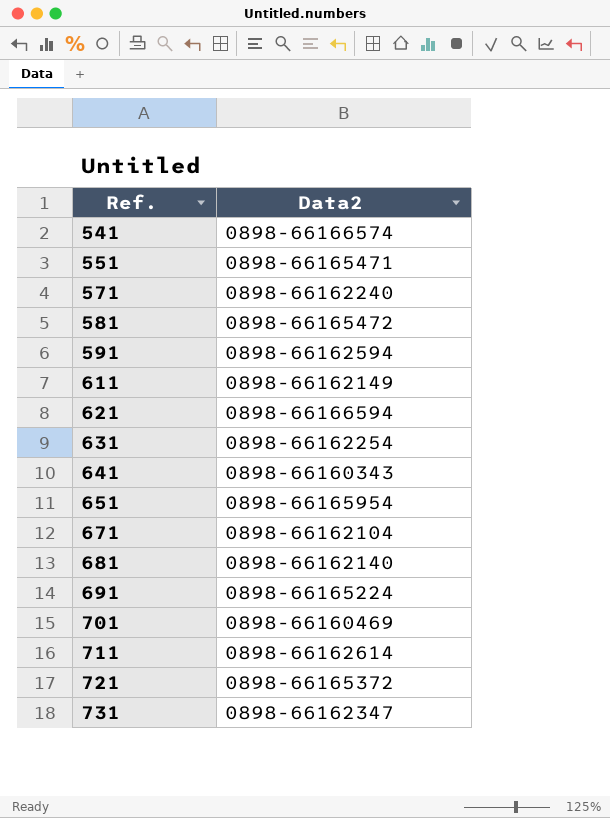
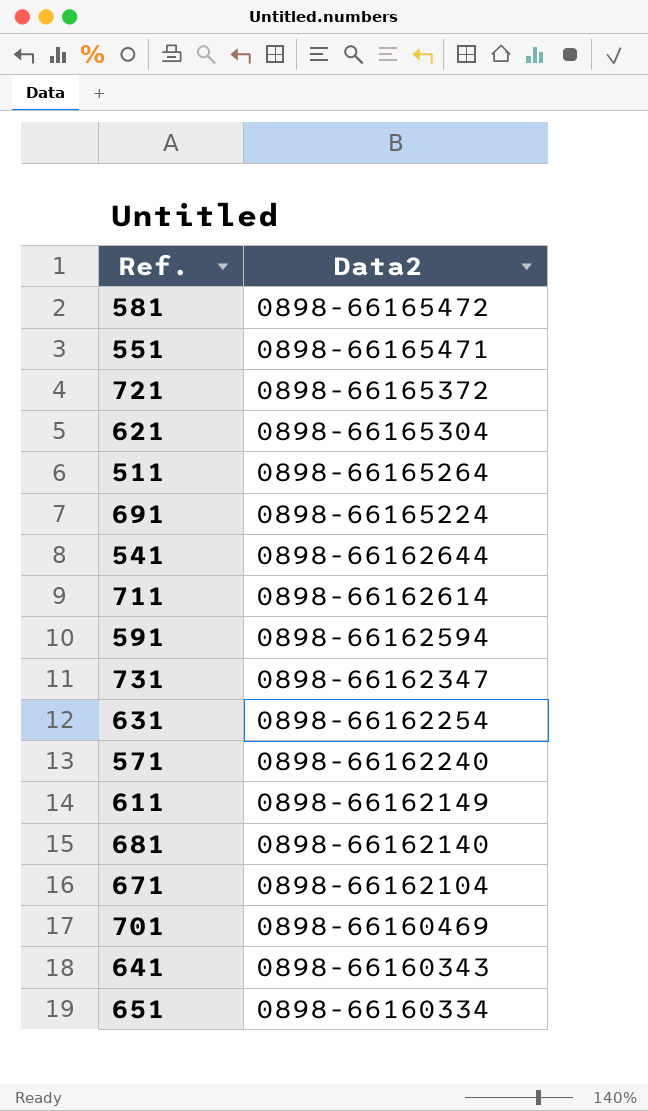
row order: Ref. ascending -> Data2 descending
621 | Data2: 0898-66166594 -> 0898-66165304
row 511: none -> 0898-66165264
541 | Data2: 0898-66166574 -> 0898-66162644
651 | Data2: 0898-66165954 -> 0898-66160334

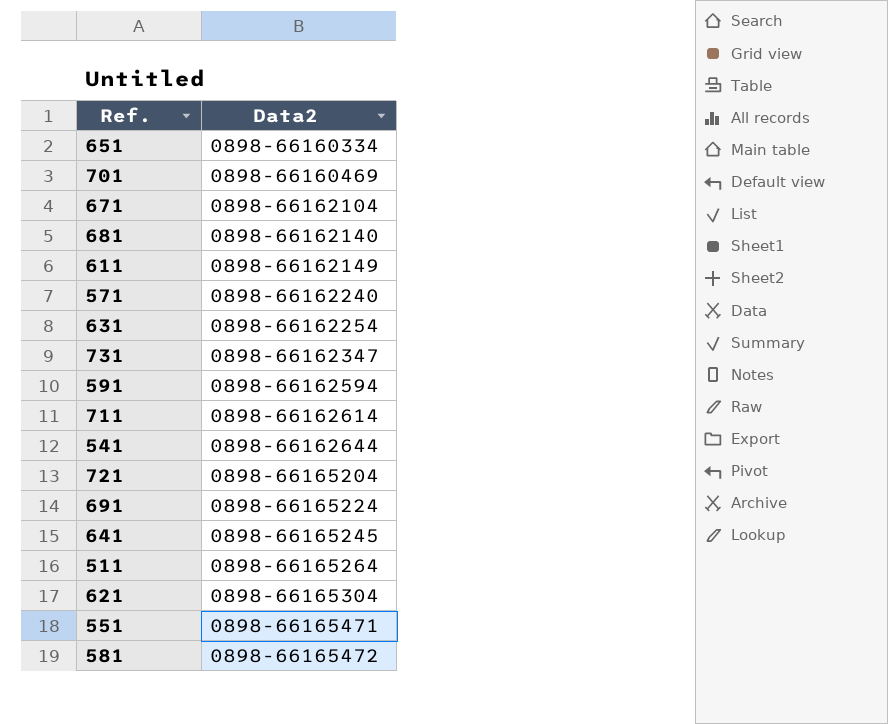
row order: Data2 descending -> Data2 ascending
721 | Data2: 0898-66165372 -> 0898-66165204
641 | Data2: 0898-66160343 -> 0898-66165245

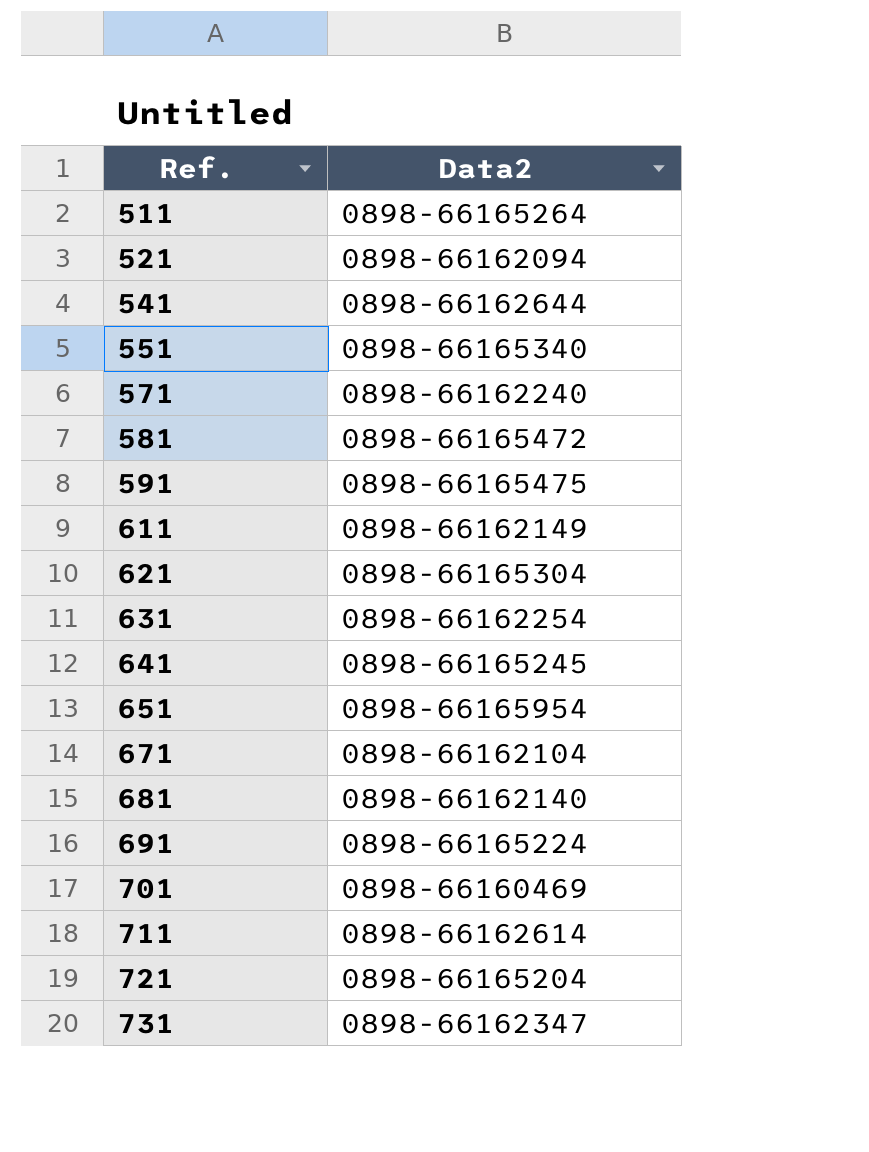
row order: Data2 ascending -> Ref. ascending
row 521: none -> 0898-66162094
551 | Data2: 0898-66165471 -> 0898-66165340
591 | Data2: 0898-66162594 -> 0898-66165475
651 | Data2: 0898-66160334 -> 0898-66165954

